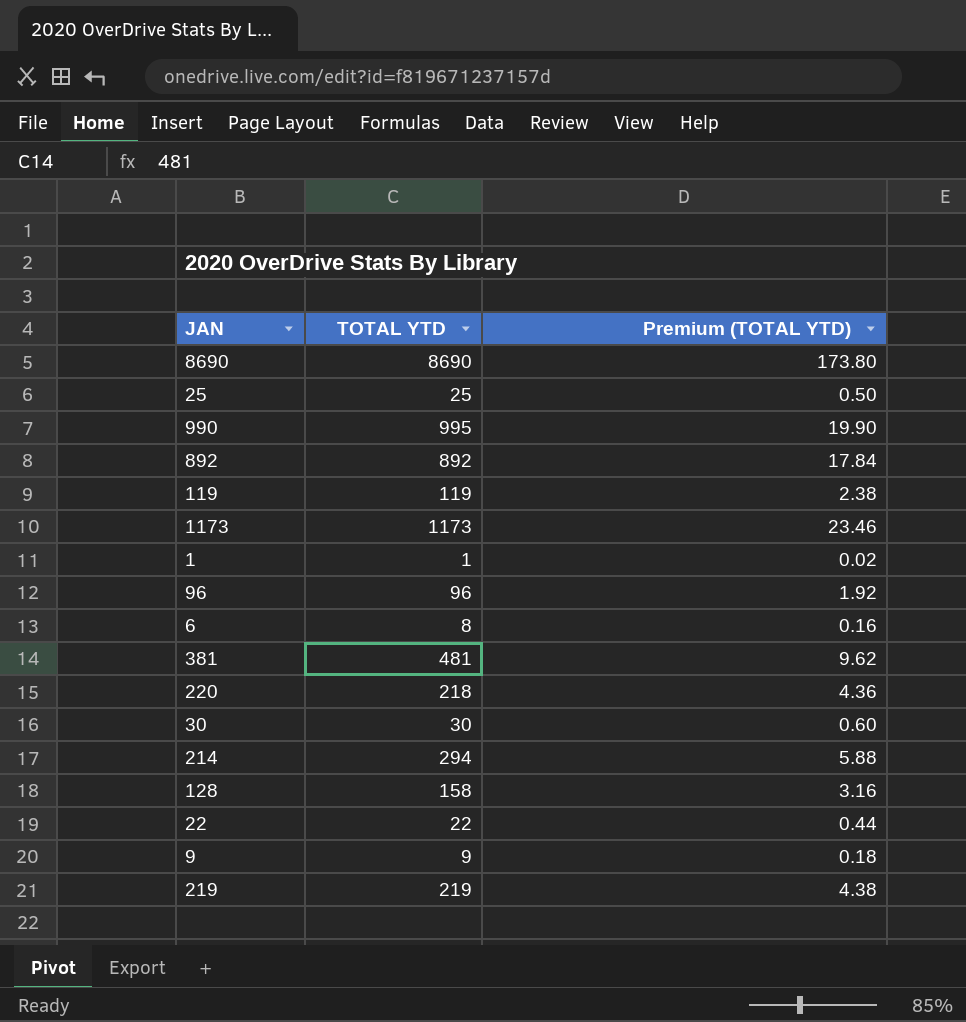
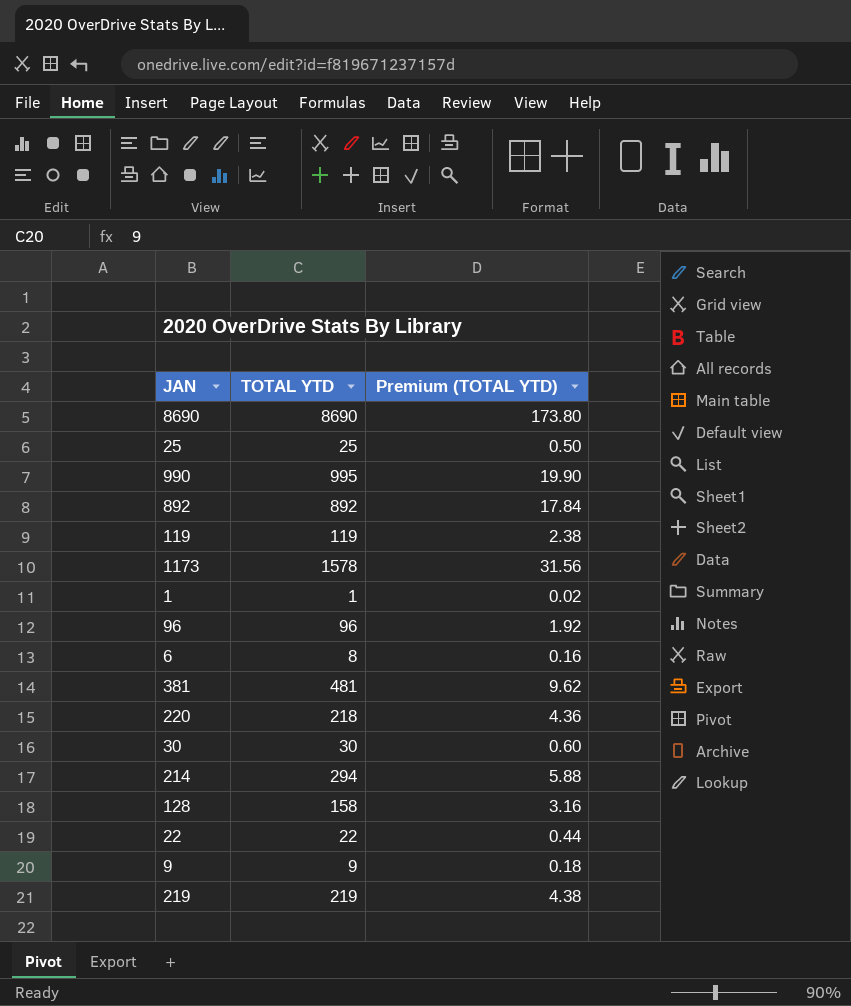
1173 | TOTAL YTD: 1173 -> 1578
1173 | Premium (TOTAL YTD): 23.46 -> 31.56

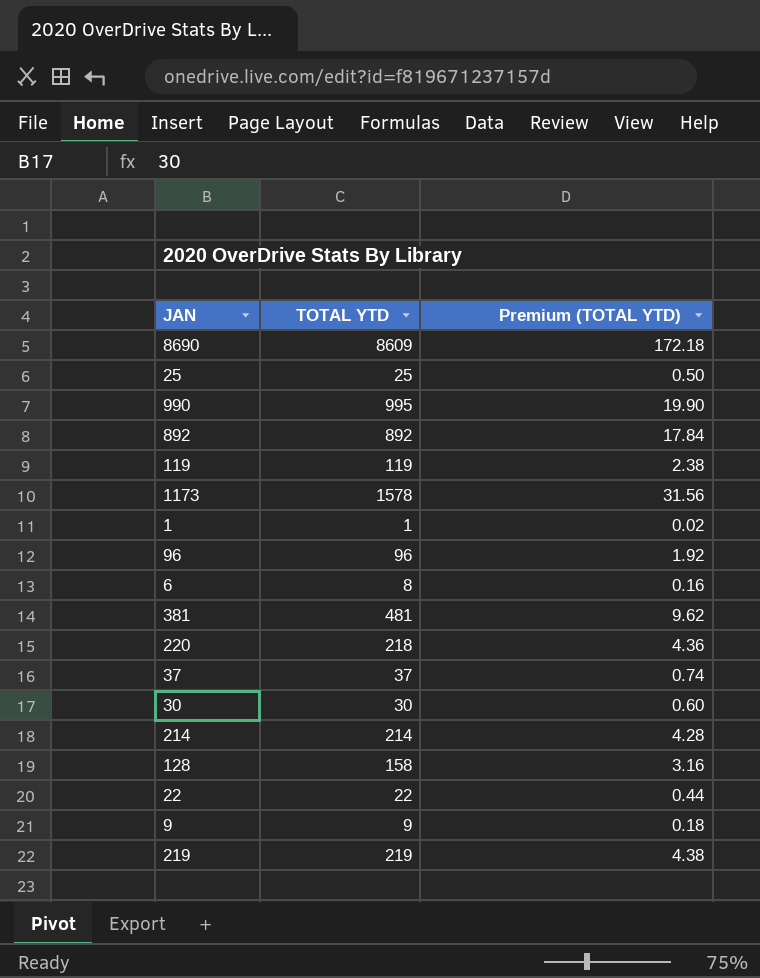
8690 | TOTAL YTD: 8690 -> 8609
8690 | Premium (TOTAL YTD): 173.80 -> 172.18
row 37: none -> 37 | 0.74
214 | TOTAL YTD: 294 -> 214
214 | Premium (TOTAL YTD): 5.88 -> 4.28

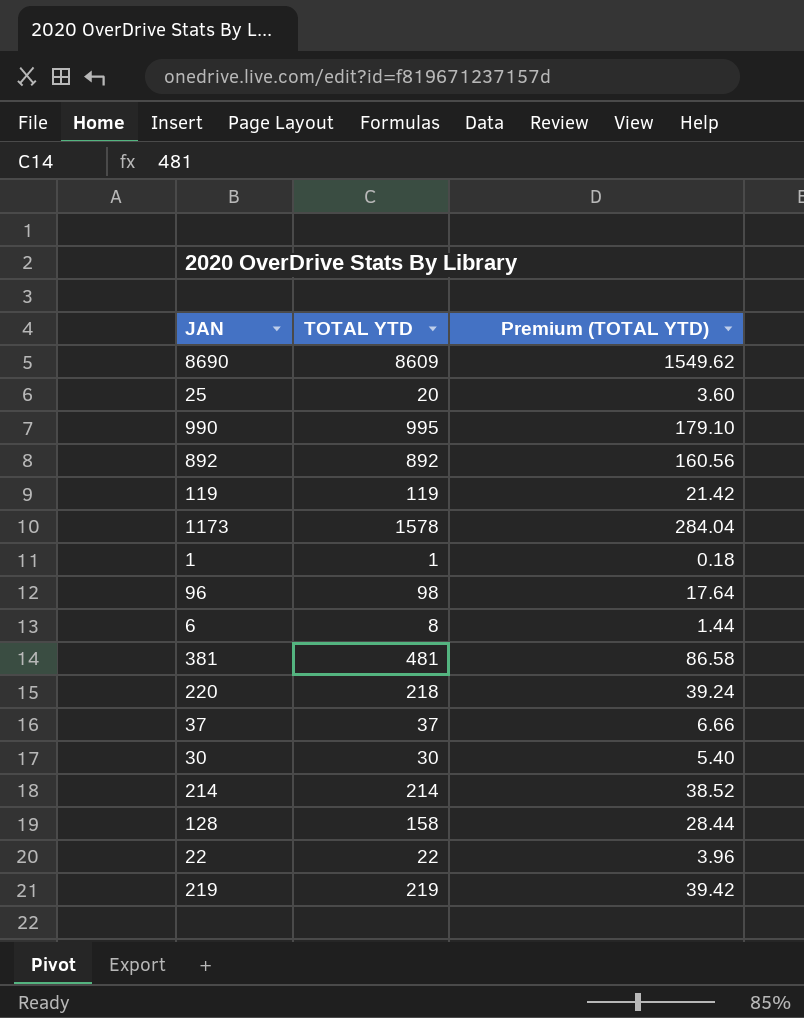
column Premium (TOTAL YTD) | formula: [TOTAL YTD] * 0.02 -> [TOTAL YTD] * 0.18
row 9: 9 | 0.18 -> none
25 | TOTAL YTD: 25 -> 20
96 | TOTAL YTD: 96 -> 98

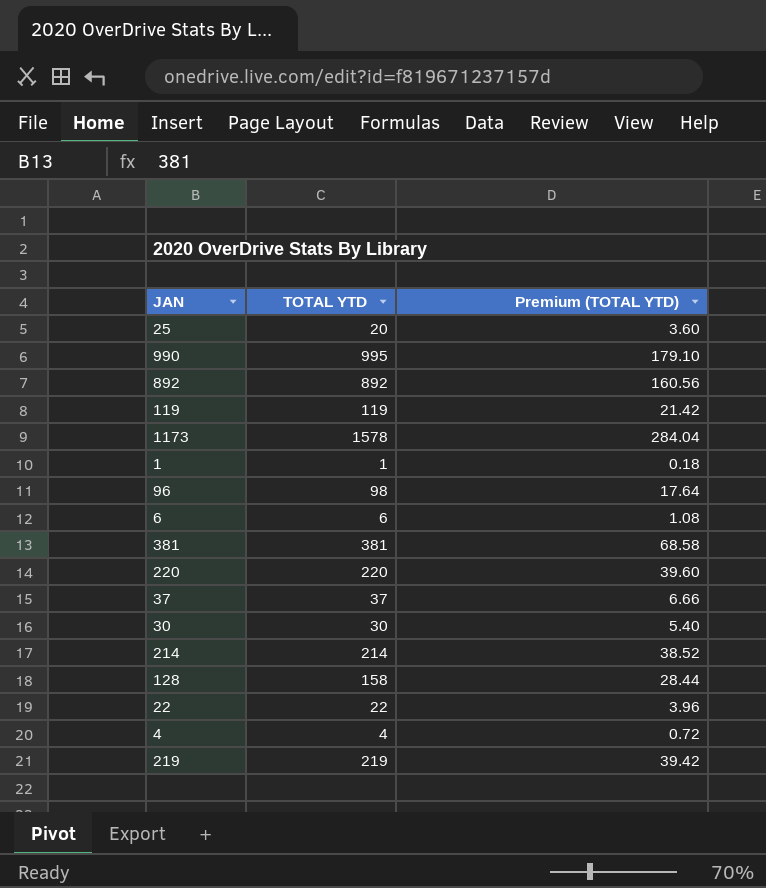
row 8690: 8609 | 1549.62 -> none
6 | TOTAL YTD: 8 -> 6
6 | Premium (TOTAL YTD): 1.44 -> 1.08
381 | TOTAL YTD: 481 -> 381
381 | Premium (TOTAL YTD): 86.58 -> 68.58
220 | TOTAL YTD: 218 -> 220
220 | Premium (TOTAL YTD): 39.24 -> 39.60
row 4: none -> 4 | 0.72

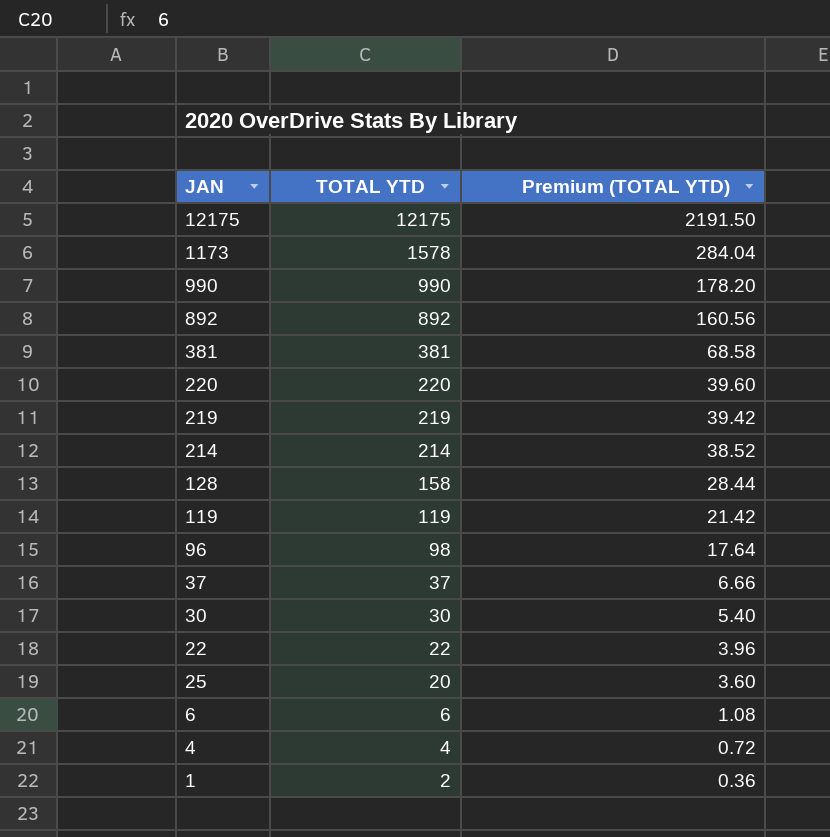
row order: none -> TOTAL YTD descending
row 12175: none -> 12175 | 2191.50
990 | TOTAL YTD: 995 -> 990
990 | Premium (TOTAL YTD): 179.10 -> 178.20
1 | TOTAL YTD: 1 -> 2
1 | Premium (TOTAL YTD): 0.18 -> 0.36

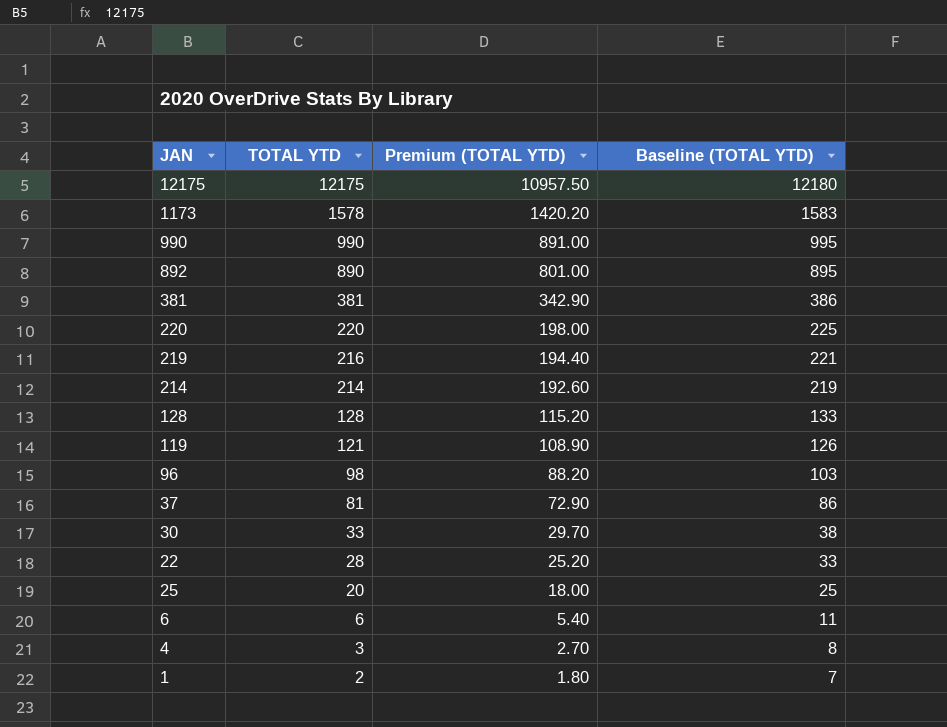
column Premium (TOTAL YTD) | formula: [TOTAL YTD] * 0.18 -> [TOTAL YTD] * 0.9
column Baseline (TOTAL YTD) | formula: none -> [TOTAL YTD] + 5
892 | TOTAL YTD: 892 -> 890
219 | TOTAL YTD: 219 -> 216
128 | TOTAL YTD: 158 -> 128
119 | TOTAL YTD: 119 -> 121
37 | TOTAL YTD: 37 -> 81
30 | TOTAL YTD: 30 -> 33
22 | TOTAL YTD: 22 -> 28
4 | TOTAL YTD: 4 -> 3

